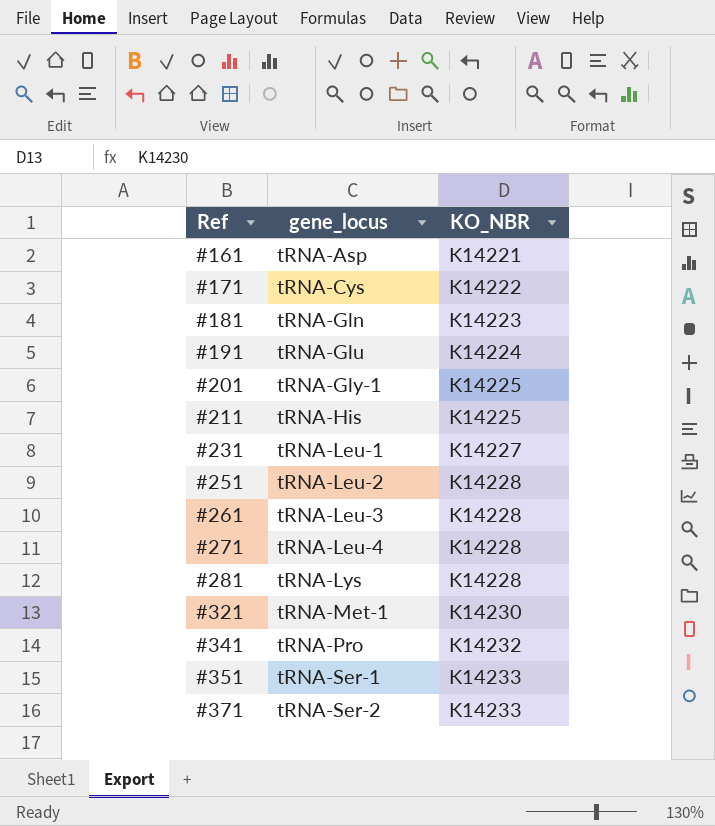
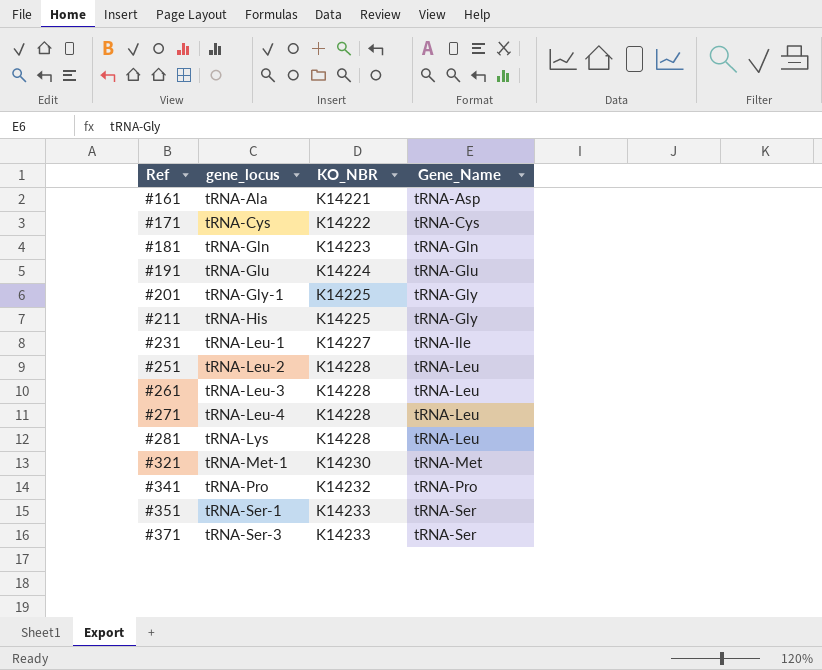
column Gene_Name | position: none -> 4
#161 | gene_locus: tRNA-Asp -> tRNA-Ala
#371 | gene_locus: tRNA-Ser-2 -> tRNA-Ser-3

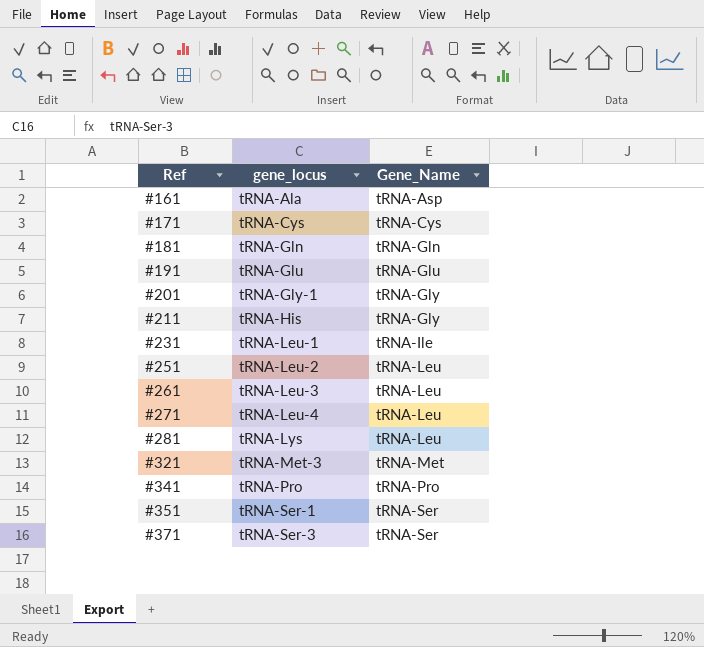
column KO_NBR | position: 3 -> none
#321 | gene_locus: tRNA-Met-1 -> tRNA-Met-3

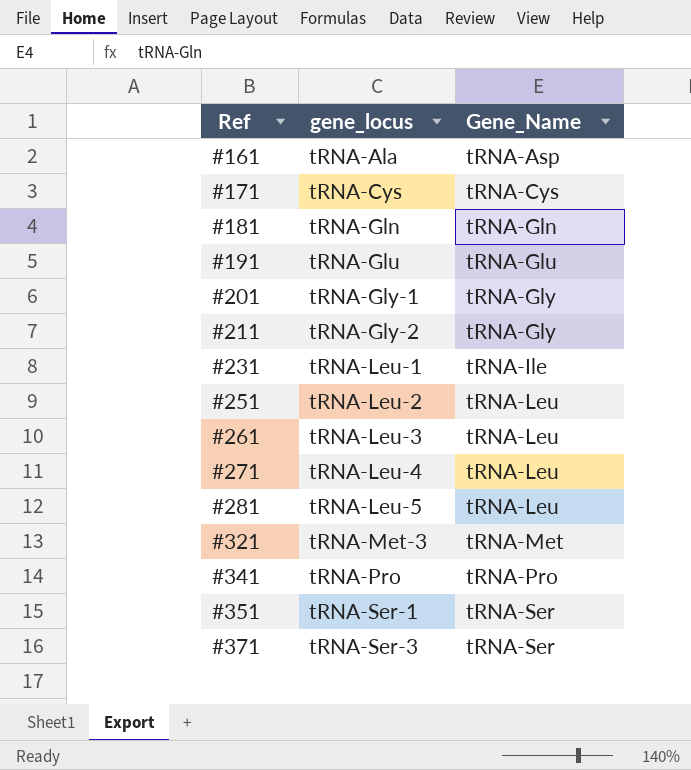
#211 | gene_locus: tRNA-His -> tRNA-Gly-2
#281 | gene_locus: tRNA-Lys -> tRNA-Leu-5

